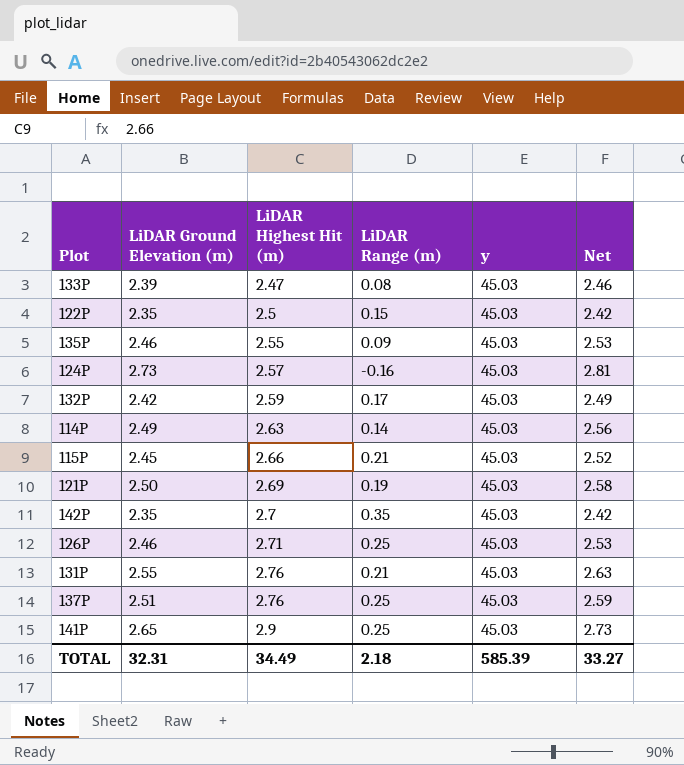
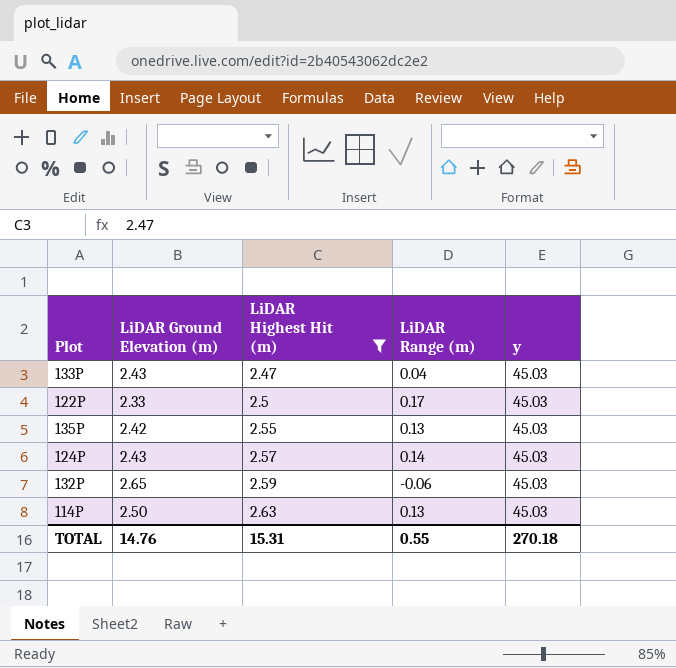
filter: none -> LiDAR Highest Hit (m) <= 2.63
column Net | formula: [LiDAR Ground Elevation (m)] * 1.03 -> none
133P | LiDAR Ground Elevation (m): 2.39 -> 2.43
133P | LiDAR Range (m): 0.08 -> 0.04
122P | LiDAR Ground Elevation (m): 2.35 -> 2.33
122P | LiDAR Range (m): 0.15 -> 0.17
135P | LiDAR Ground Elevation (m): 2.46 -> 2.42
135P | LiDAR Range (m): 0.09 -> 0.13
124P | LiDAR Ground Elevation (m): 2.73 -> 2.43
124P | LiDAR Range (m): -0.16 -> 0.14
132P | LiDAR Ground Elevation (m): 2.42 -> 2.65
132P | LiDAR Range (m): 0.17 -> -0.06
114P | LiDAR Ground Elevation (m): 2.49 -> 2.50
114P | LiDAR Range (m): 0.14 -> 0.13
TOTAL | LiDAR Ground Elevation (m): 32.31 -> 14.76
TOTAL | LiDAR Highest Hit (m): 34.49 -> 15.31
TOTAL | LiDAR Range (m): 2.18 -> 0.55
TOTAL | y: 585.39 -> 270.18

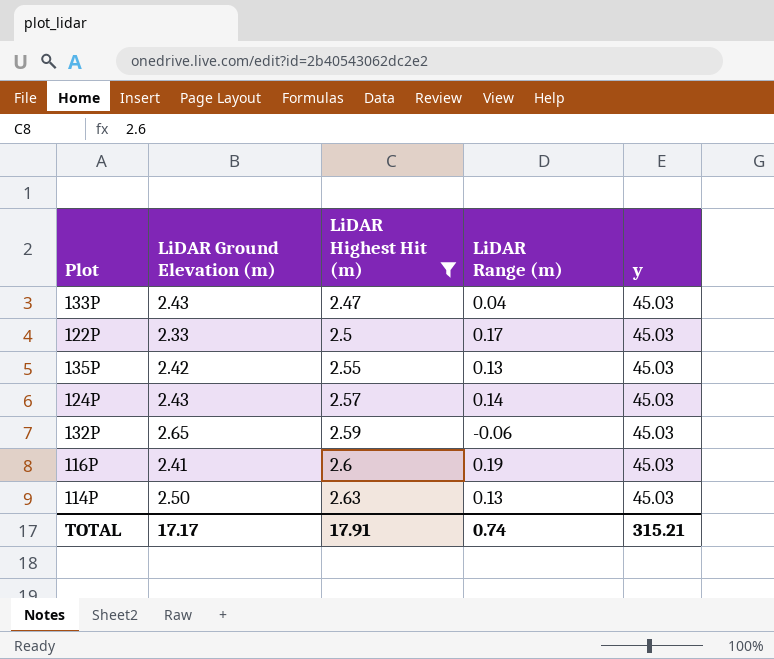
row 116P: none -> 2.41 | 2.6 | 0.19 | 45.03
TOTAL | LiDAR Ground Elevation (m): 14.76 -> 17.17
TOTAL | LiDAR Highest Hit (m): 15.31 -> 17.91
TOTAL | LiDAR Range (m): 0.55 -> 0.74
TOTAL | y: 270.18 -> 315.21

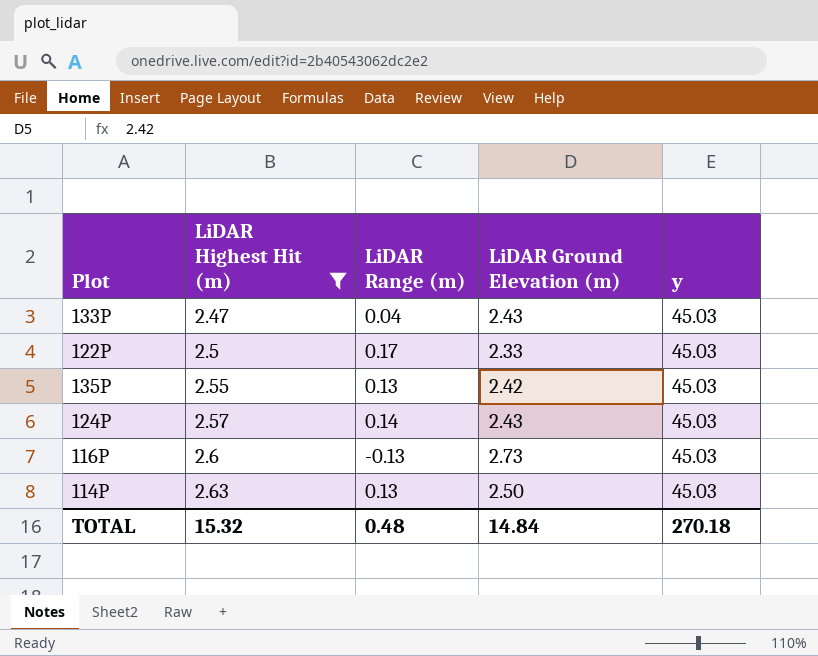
column LiDAR Ground Elevation (m) | position: 2 -> 4
row 132P: 2.65 | 2.59 | -0.06 | 45.03 -> none
116P | LiDAR Range (m): 0.19 -> -0.13
116P | LiDAR Ground Elevation (m): 2.41 -> 2.73
TOTAL | LiDAR Highest Hit (m): 17.91 -> 15.32
TOTAL | LiDAR Range (m): 0.74 -> 0.48
TOTAL | LiDAR Ground Elevation (m): 17.17 -> 14.84
TOTAL | y: 315.21 -> 270.18

